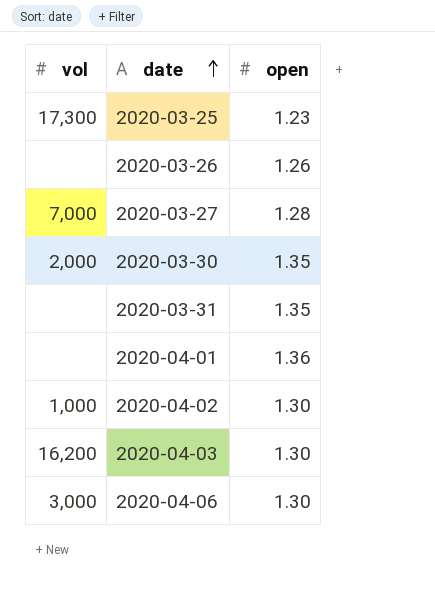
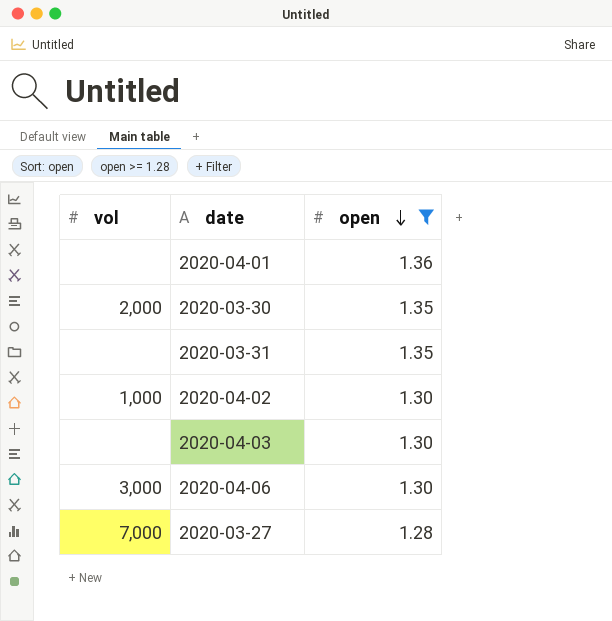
filter: none -> open >= 1.28
row order: date ascending -> open descending
2020-04-03 | vol: 16,200 -> none

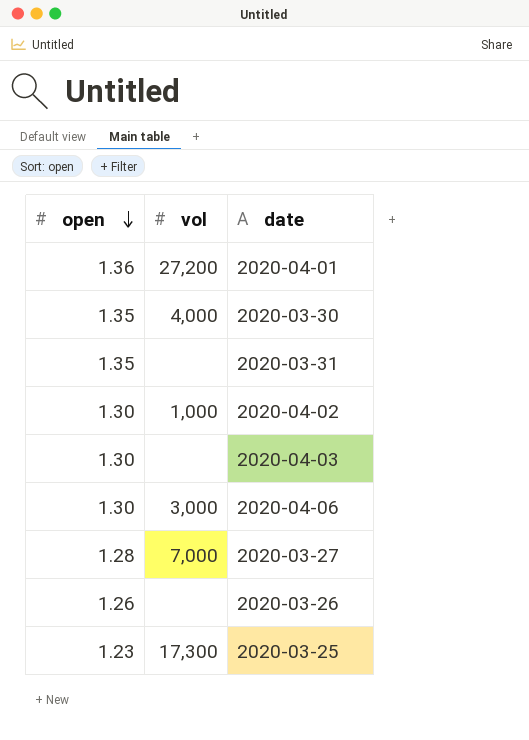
filter: open >= 1.28 -> none
column open | position: 3 -> 1
2020-04-01 | vol: none -> 27,200
2020-03-30 | vol: 2,000 -> 4,000

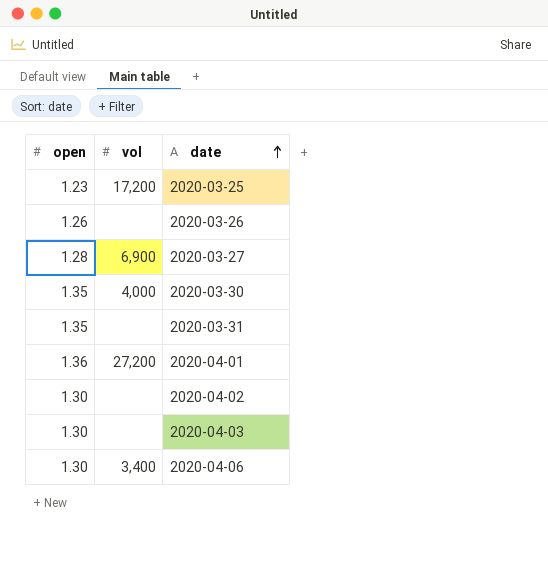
row order: open descending -> date ascending
2020-03-25 | vol: 17,300 -> 17,200
2020-03-27 | vol: 7,000 -> 6,900
2020-04-02 | vol: 1,000 -> none
2020-04-06 | vol: 3,000 -> 3,400

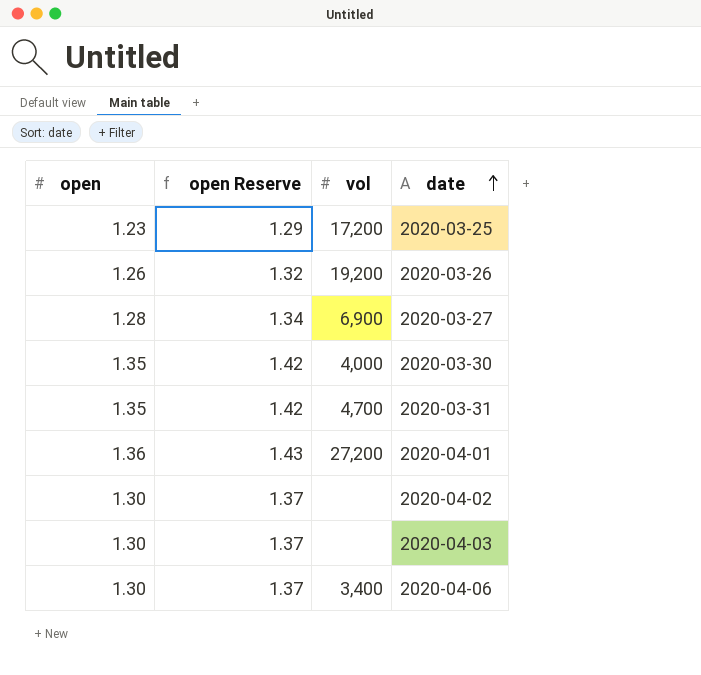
column open Reserve | formula: none -> [open] * 1.05
2020-03-26 | vol: none -> 19,200
2020-03-31 | vol: none -> 4,700

